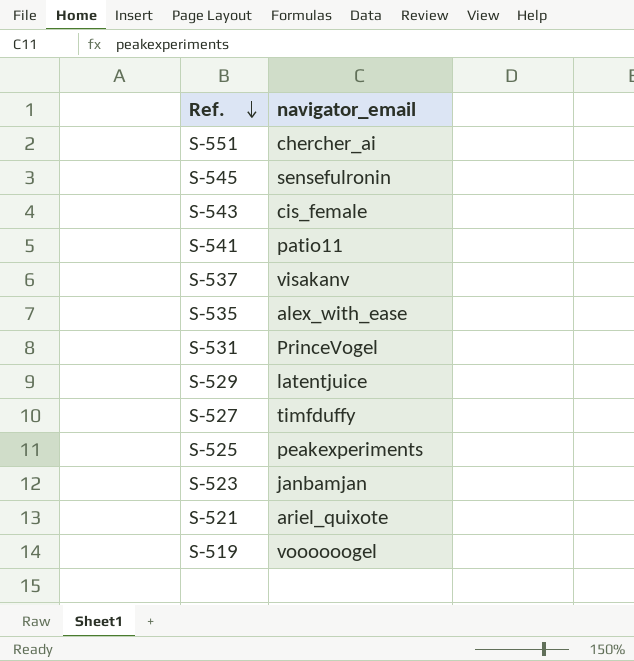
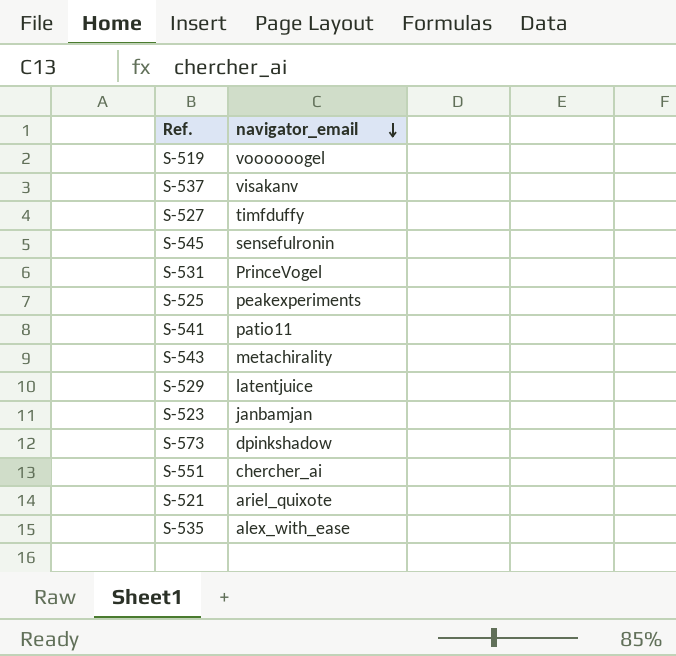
row order: Ref. descending -> navigator_email descending
S-543 | navigator_email: cis_female -> metachirality
row S-573: none -> dpinkshadow

